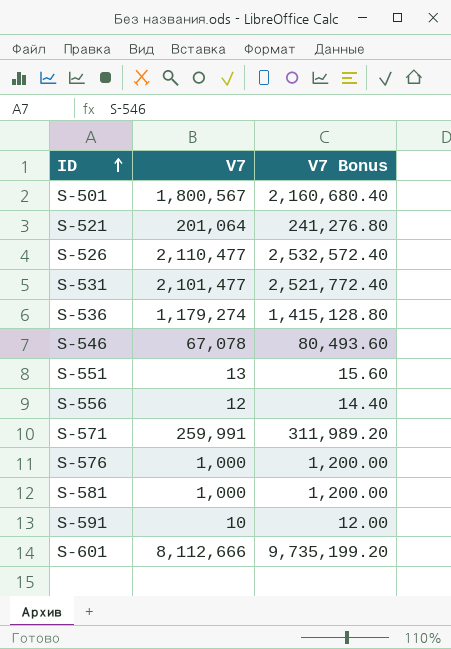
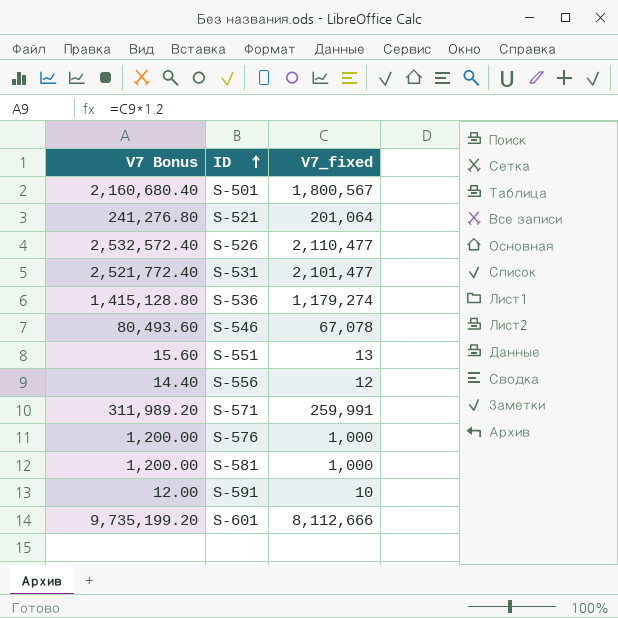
column V7 Bonus | position: 3 -> 1
column name: V7 -> V7_fixed

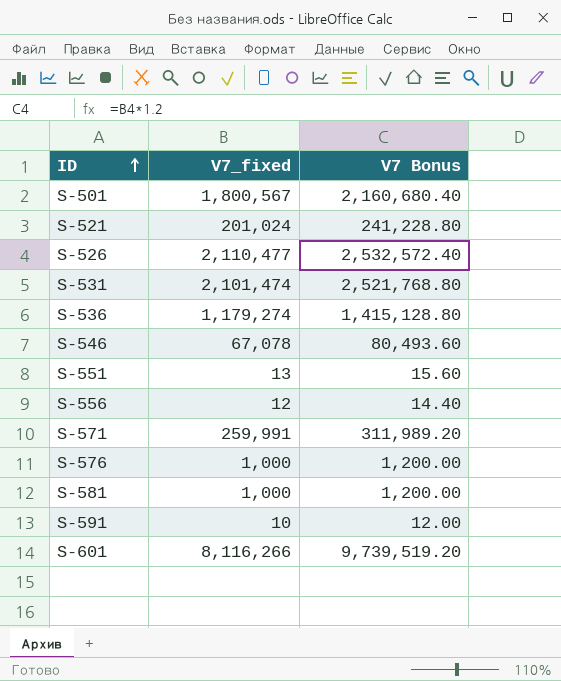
column V7 Bonus | position: 1 -> 3
S-521 | V7_fixed: 201,064 -> 201,024
S-521 | V7 Bonus: 241,276.80 -> 241,228.80
S-531 | V7_fixed: 2,101,477 -> 2,101,474
S-531 | V7 Bonus: 2,521,772.40 -> 2,521,768.80
S-601 | V7_fixed: 8,112,666 -> 8,116,266
S-601 | V7 Bonus: 9,735,199.20 -> 9,739,519.20

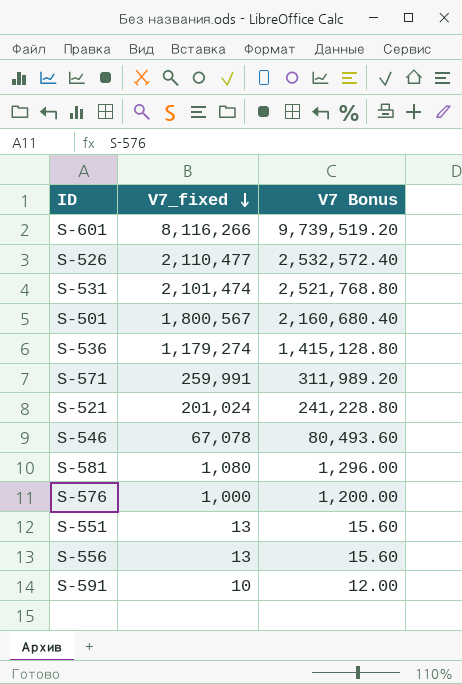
row order: ID ascending -> V7_fixed descending
S-581 | V7_fixed: 1,000 -> 1,080
S-581 | V7 Bonus: 1,200.00 -> 1,296.00
S-556 | V7_fixed: 12 -> 13
S-556 | V7 Bonus: 14.40 -> 15.60

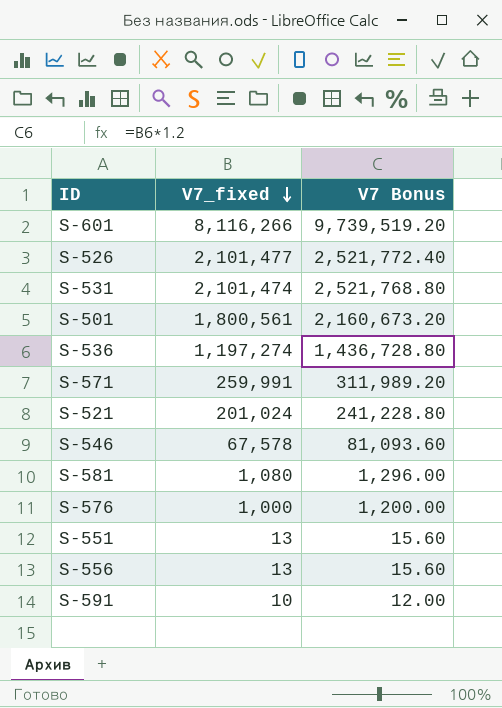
S-526 | V7_fixed: 2,110,477 -> 2,101,477
S-526 | V7 Bonus: 2,532,572.40 -> 2,521,772.40
S-501 | V7_fixed: 1,800,567 -> 1,800,561
S-501 | V7 Bonus: 2,160,680.40 -> 2,160,673.20
S-536 | V7_fixed: 1,179,274 -> 1,197,274
S-536 | V7 Bonus: 1,415,128.80 -> 1,436,728.80
S-546 | V7_fixed: 67,078 -> 67,578
S-546 | V7 Bonus: 80,493.60 -> 81,093.60

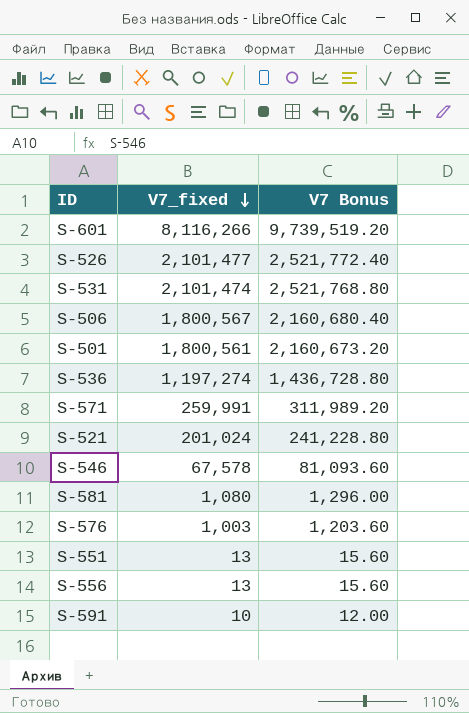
row S-506: none -> 1,800,567 | 2,160,680.40
S-576 | V7_fixed: 1,000 -> 1,003
S-576 | V7 Bonus: 1,200.00 -> 1,203.60

